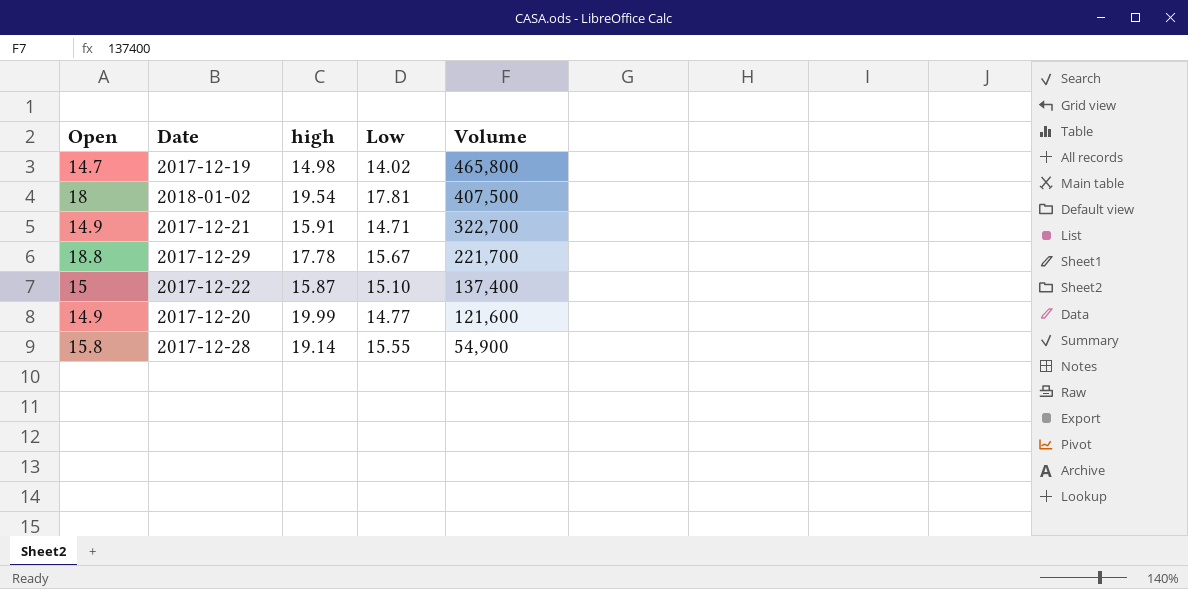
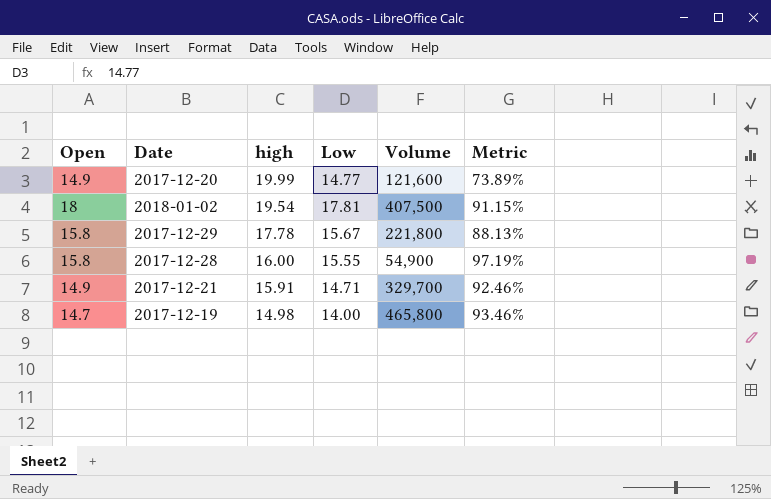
row order: Volume descending -> high descending
column Metric | formula: none -> [Low] / [high]
row 2017-12-22: 15 | 15.87 | 15.10 | 137,400 -> none
2017-12-29 | Open: 18.8 -> 15.8
2017-12-29 | Volume: 221,700 -> 221,800
2017-12-28 | high: 19.14 -> 16.00
2017-12-21 | Volume: 322,700 -> 329,700
2017-12-19 | Low: 14.02 -> 14.00

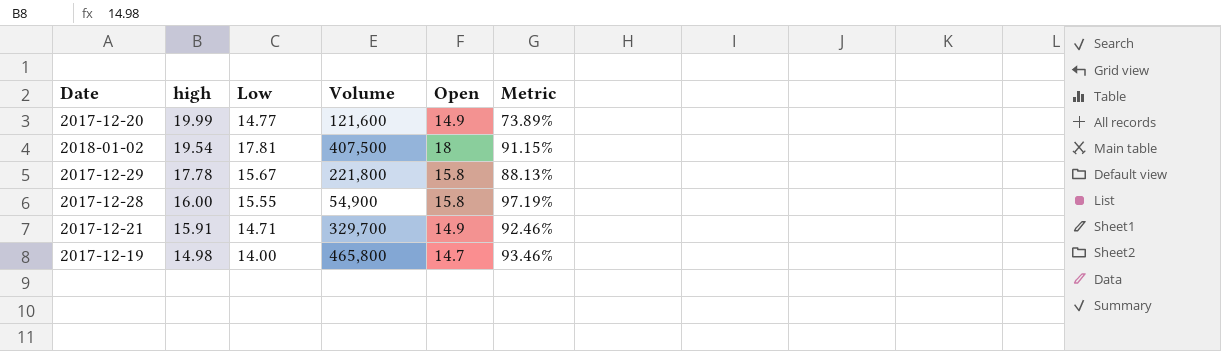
column Open | position: 1 -> 5

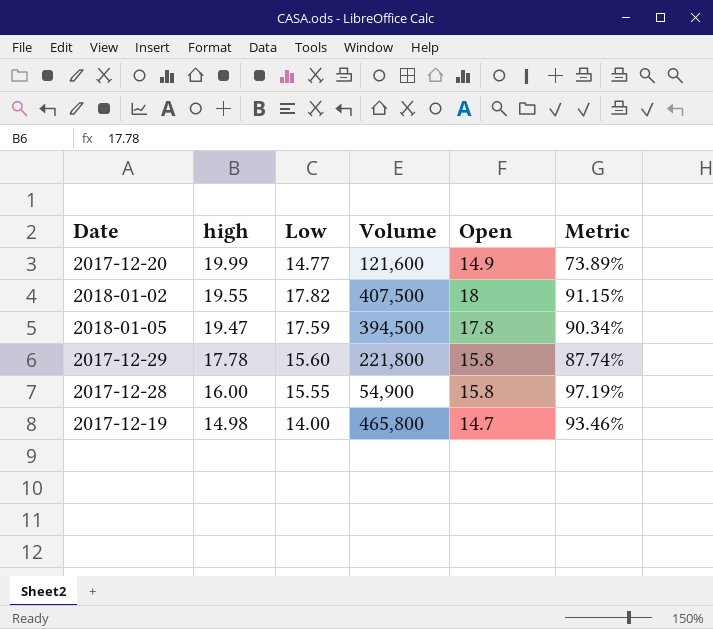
row 2017-12-21: 15.91 | 14.71 | 329,700 | 14.9 | 92.46% -> none
2018-01-02 | high: 19.54 -> 19.55
2018-01-02 | Low: 17.81 -> 17.82
row 2018-01-05: none -> 19.47 | 17.59 | 394,500 | 17.8 | 90.34%
2017-12-29 | Low: 15.67 -> 15.60
2017-12-29 | Metric: 88.13% -> 87.74%

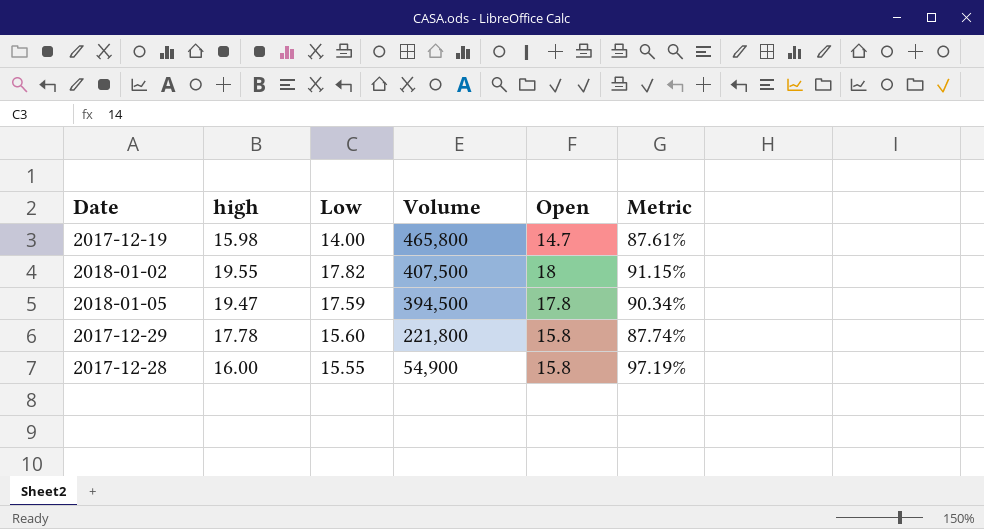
row order: high descending -> Volume descending
row 2017-12-20: 19.99 | 14.77 | 121,600 | 14.9 | 73.89% -> none
2017-12-19 | high: 14.98 -> 15.98
2017-12-19 | Metric: 93.46% -> 87.61%

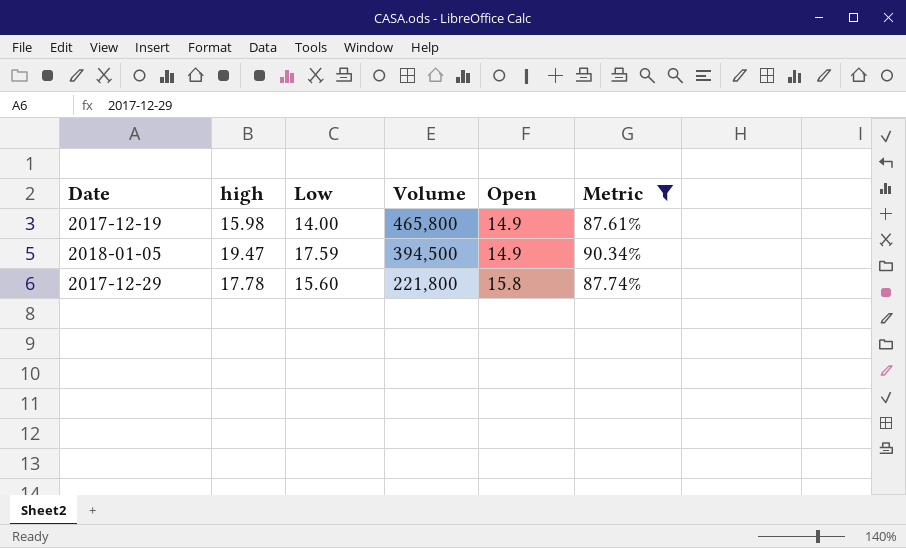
filter: none -> Metric <= 90.34%
2017-12-19 | Open: 14.7 -> 14.9
2018-01-05 | Open: 17.8 -> 14.9

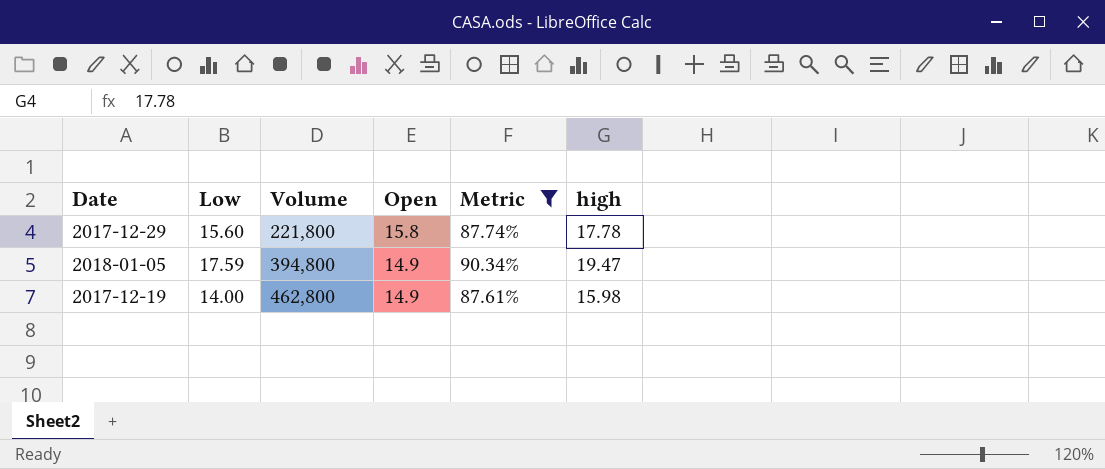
row order: Volume descending -> Volume ascending
column high | position: 2 -> 6
2018-01-05 | Volume: 394,500 -> 394,800
2017-12-19 | Volume: 465,800 -> 462,800

